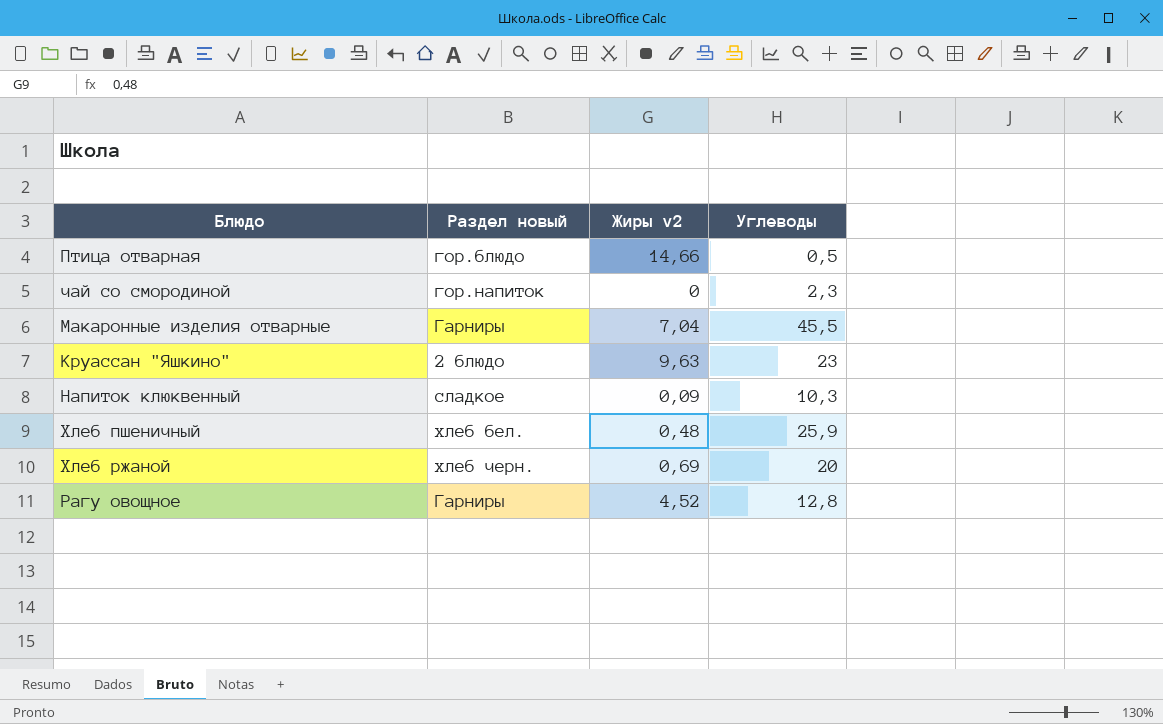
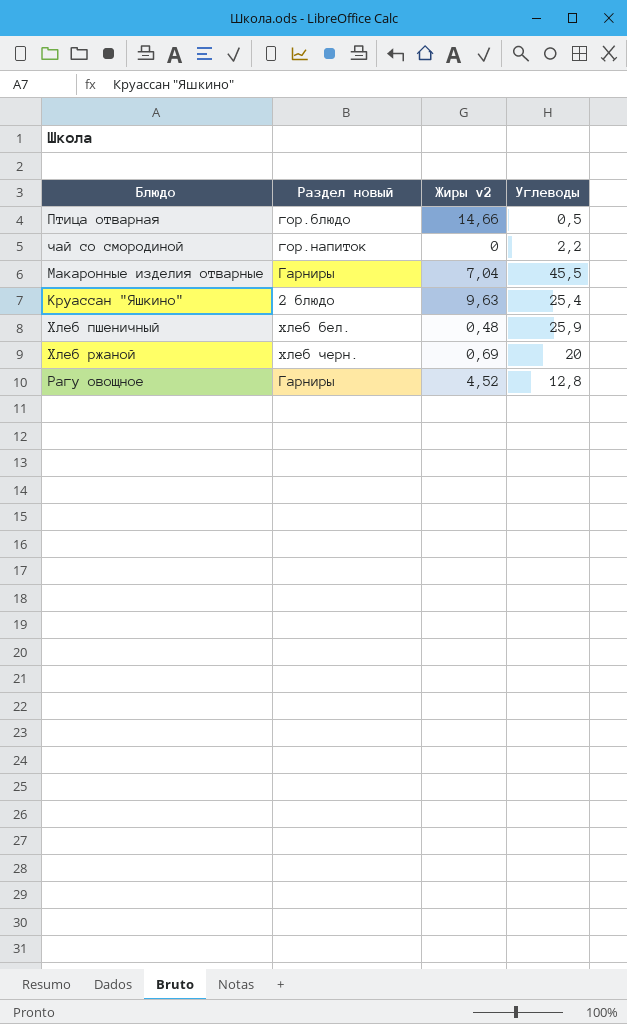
row Напиток клюквенный: сладкое | 0,09 | 10,3 -> none
чай со смородиной | Углеводы: 2,3 -> 2,2
Круассан "Яшкино" | Углеводы: 23 -> 25,4

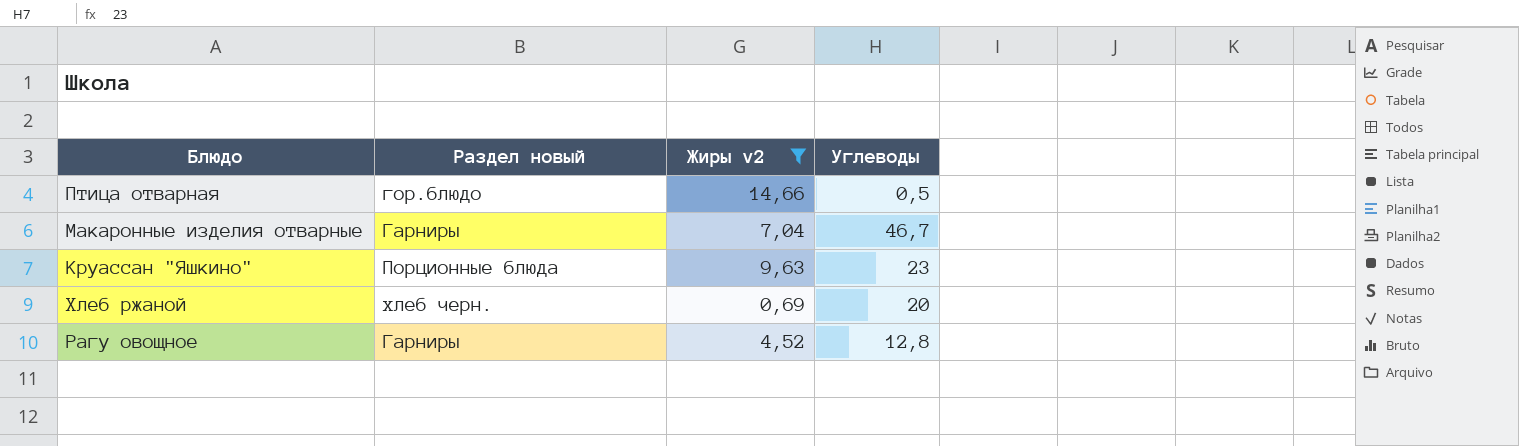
filter: none -> Жиры v2 >= 0,69
Макаронные изделия отварные | Углеводы: 45,5 -> 46,7
Круассан "Яшкино" | Раздел новый: 2 блюдо -> Порционные блюда
Круассан "Яшкино" | Углеводы: 25,4 -> 23

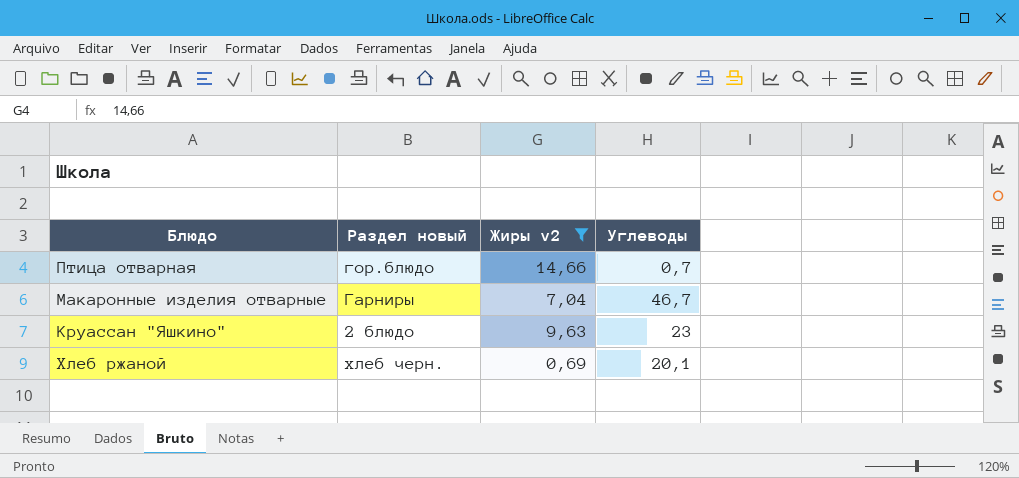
row Рагу овощное: Гарниры | 4,52 | 12,8 -> none
Птица отварная | Углеводы: 0,5 -> 0,7
Круассан "Яшкино" | Раздел новый: Порционные блюда -> 2 блюдо
Хлеб ржаной | Углеводы: 20 -> 20,1

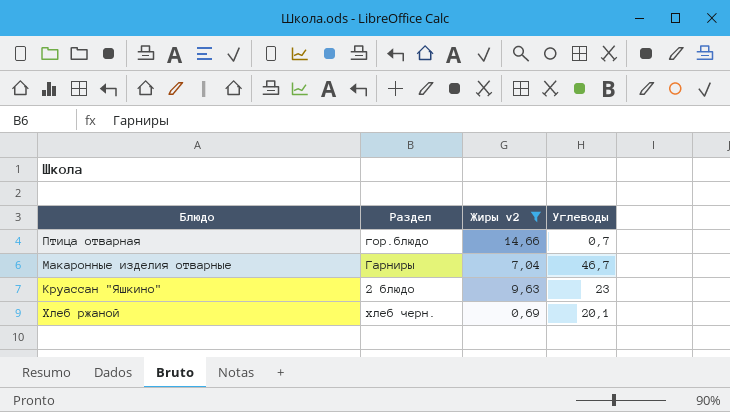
column name: Раздел новый -> Раздел

